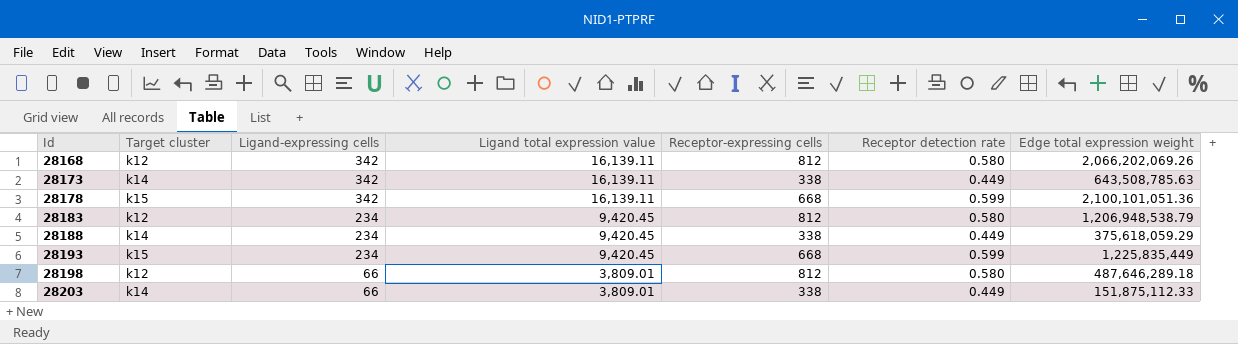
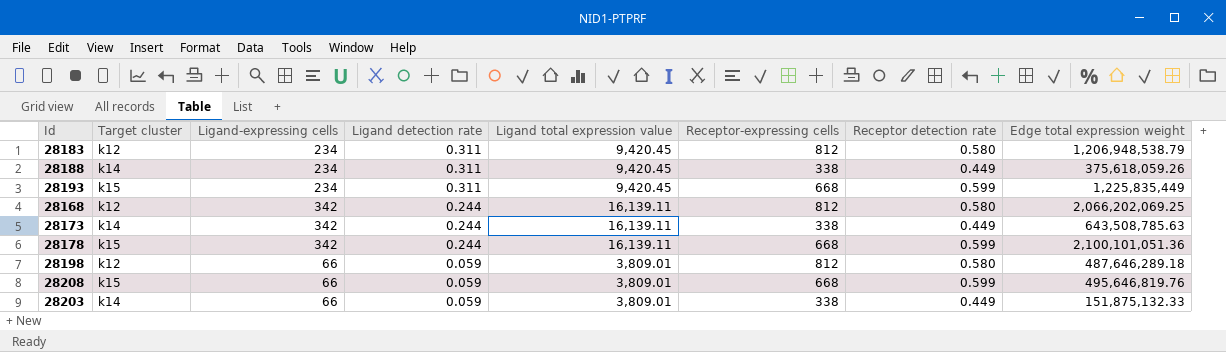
row order: Id ascending -> Ligand detection rate descending
column Ligand detection rate | position: none -> 4
28188 | Edge total expression weight: 375,618,059.29 -> 375,618,059.26
28168 | Edge total expression weight: 2,066,202,069.26 -> 2,066,202,069.25
row 28208: none -> k15 | 66 | 0.059 | 3,809.01 | 668 | 0.599 | 495,646,819.76
28203 | Edge total expression weight: 151,875,112.33 -> 151,875,132.33

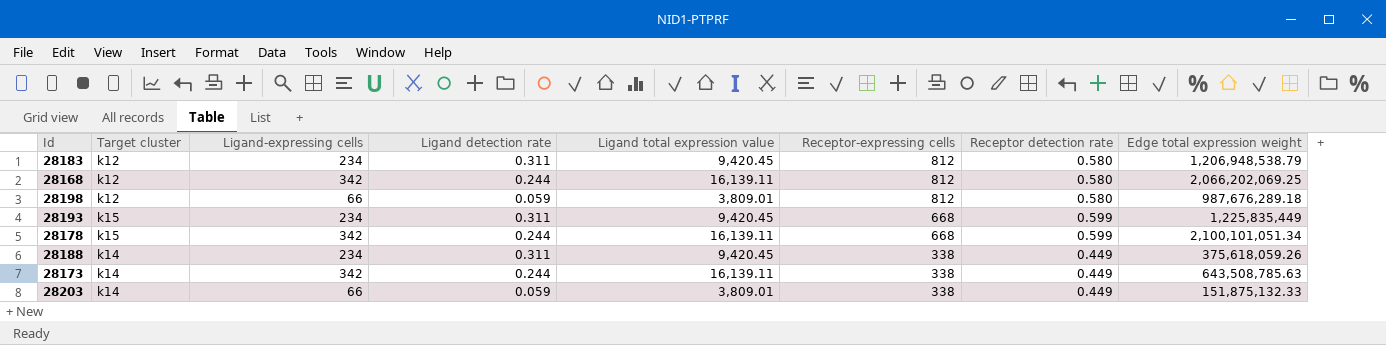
row order: Ligand detection rate descending -> Receptor-expressing cells descending
row 28208: k15 | 66 | 0.059 | 3,809.01 | 668 | 0.599 | 495,646,819.76 -> none
28198 | Edge total expression weight: 487,646,289.18 -> 987,676,289.18
28178 | Edge total expression weight: 2,100,101,051.36 -> 2,100,101,051.34

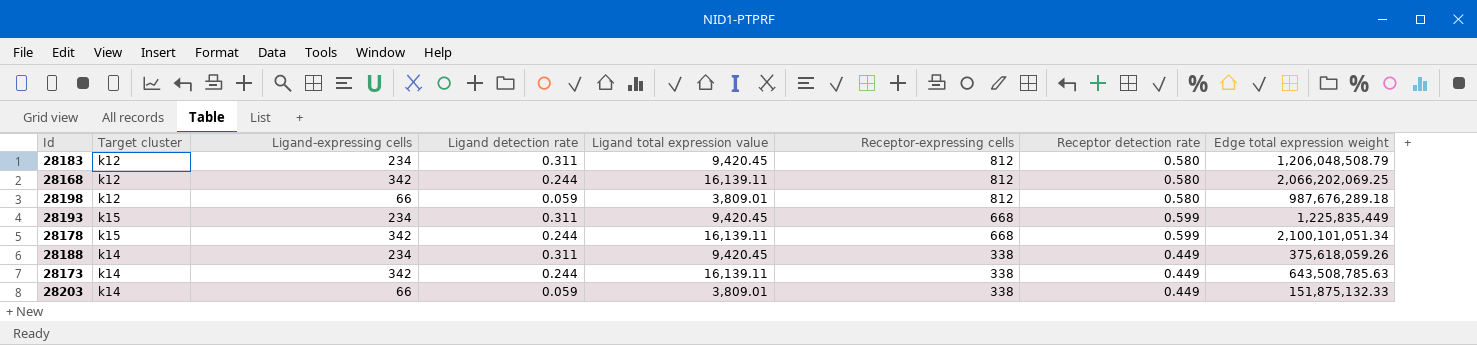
28183 | Edge total expression weight: 1,206,948,538.79 -> 1,206,048,508.79

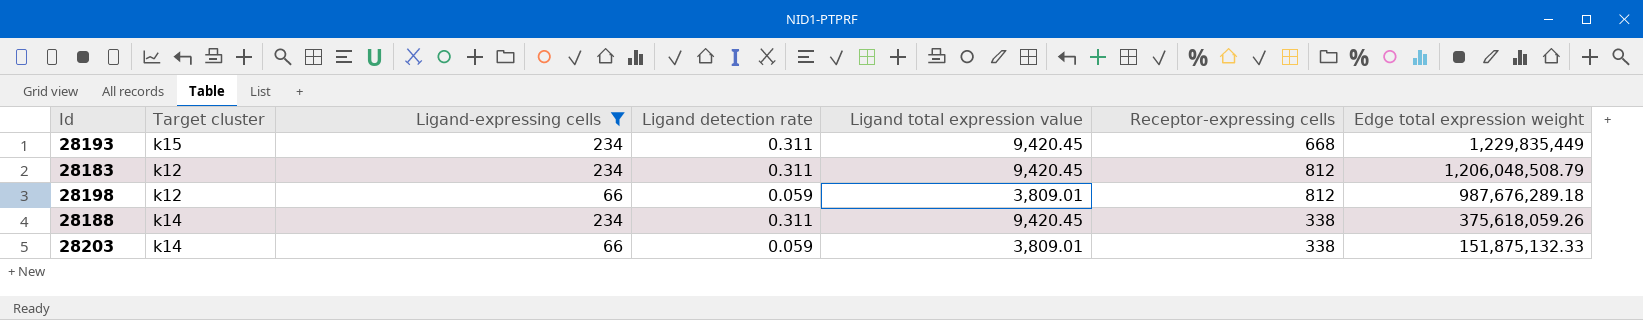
filter: none -> Ligand-expressing cells != 342
row order: Receptor-expressing cells descending -> Edge total expression weight descending
column Receptor detection rate | position: 7 -> none
28193 | Edge total expression weight: 1,225,835,449 -> 1,229,835,449

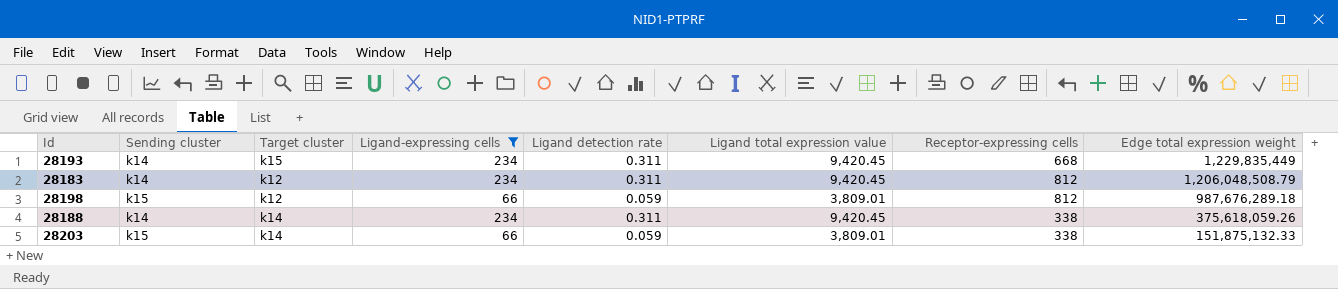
column Sending cluster | position: none -> 2

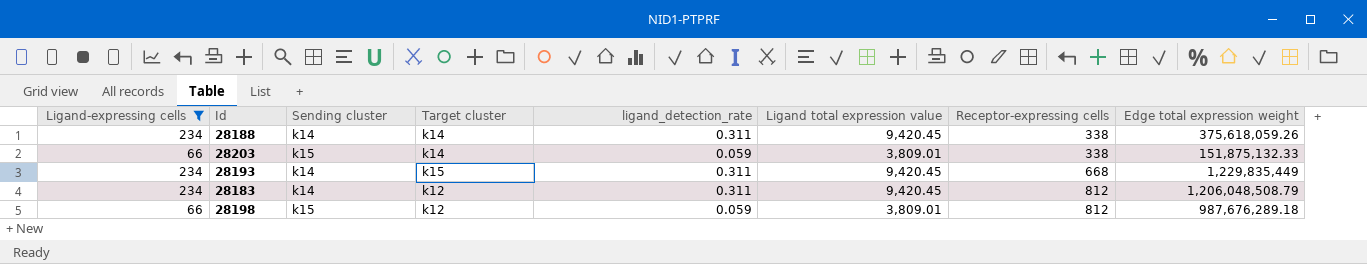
row order: Edge total expression weight descending -> Receptor-expressing cells ascending
column Ligand-expressing cells | position: 4 -> 1
column name: Ligand detection rate -> ligand_detection_rate

